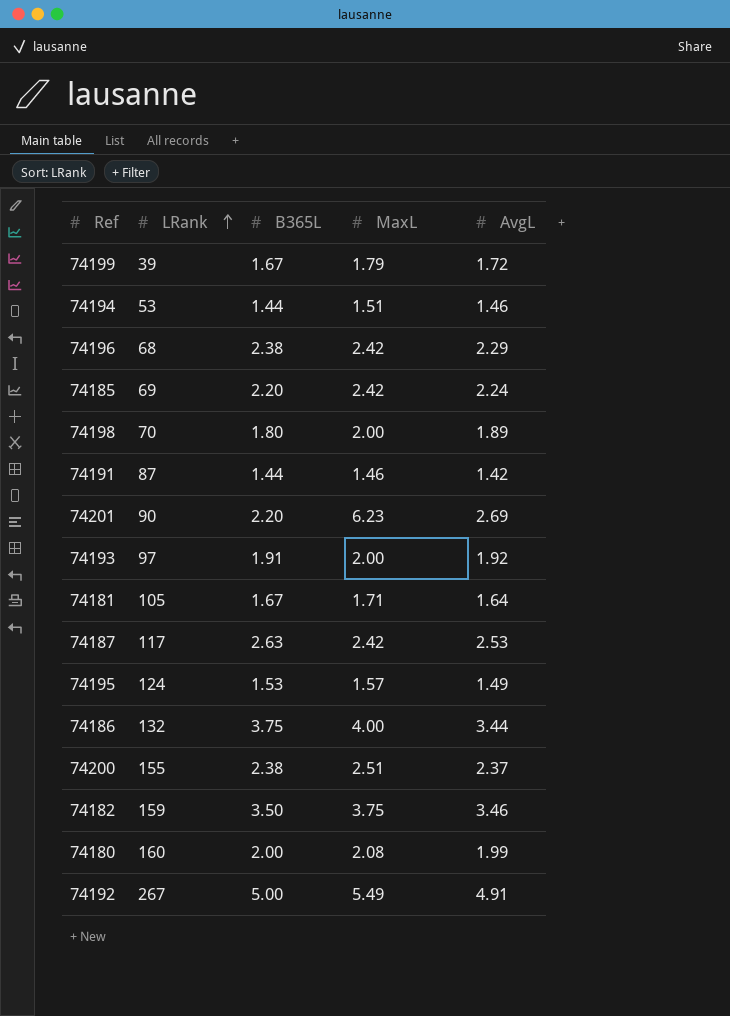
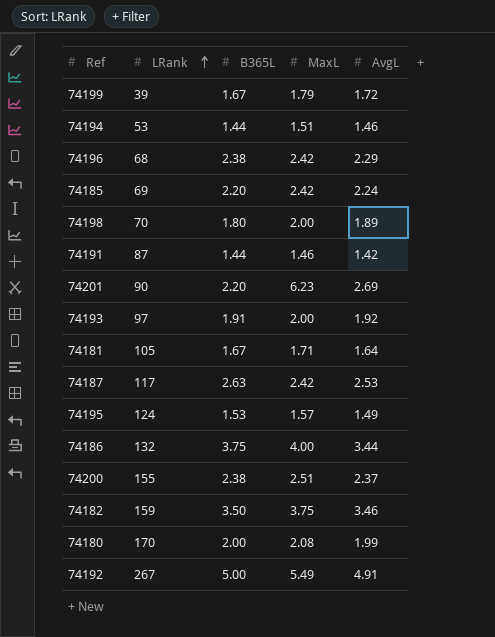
74180 | LRank: 160 -> 170

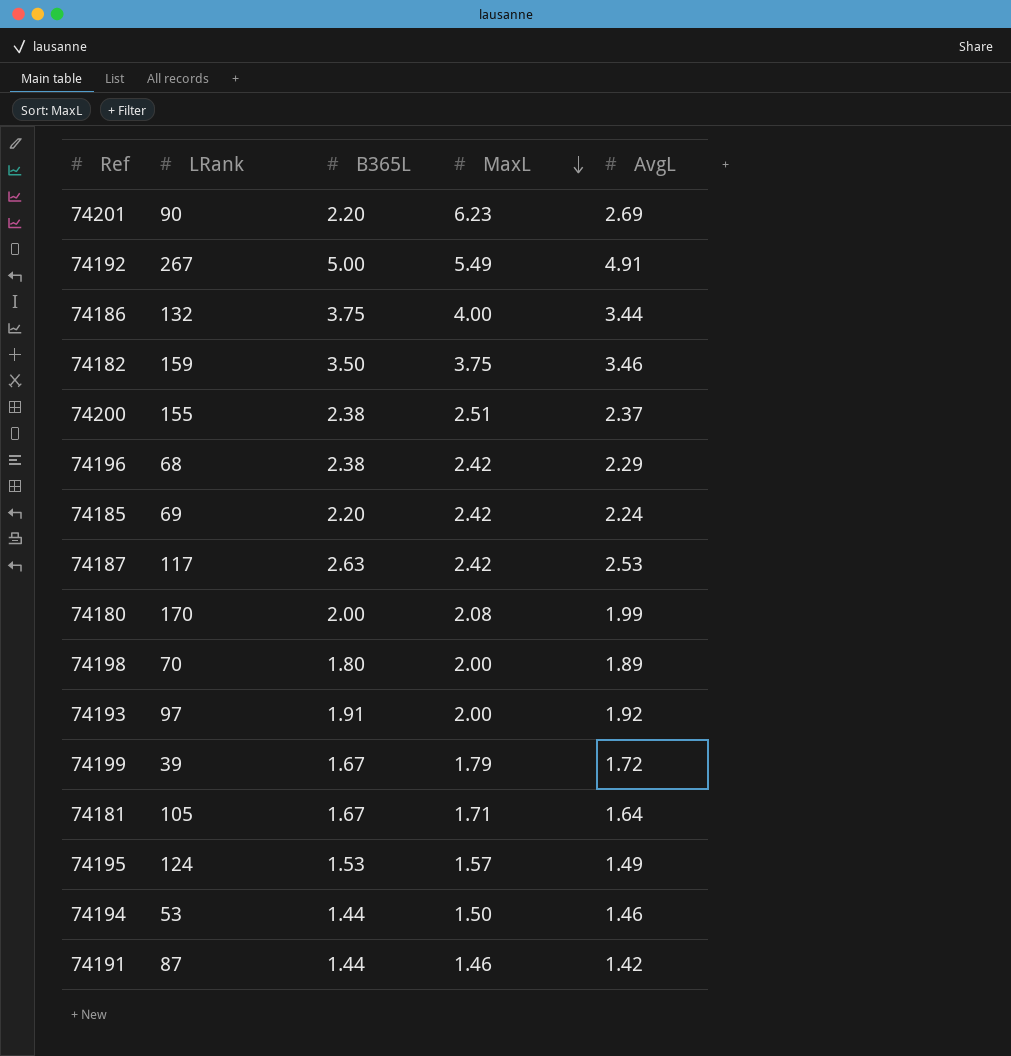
row order: LRank ascending -> MaxL descending
74194 | MaxL: 1.51 -> 1.50

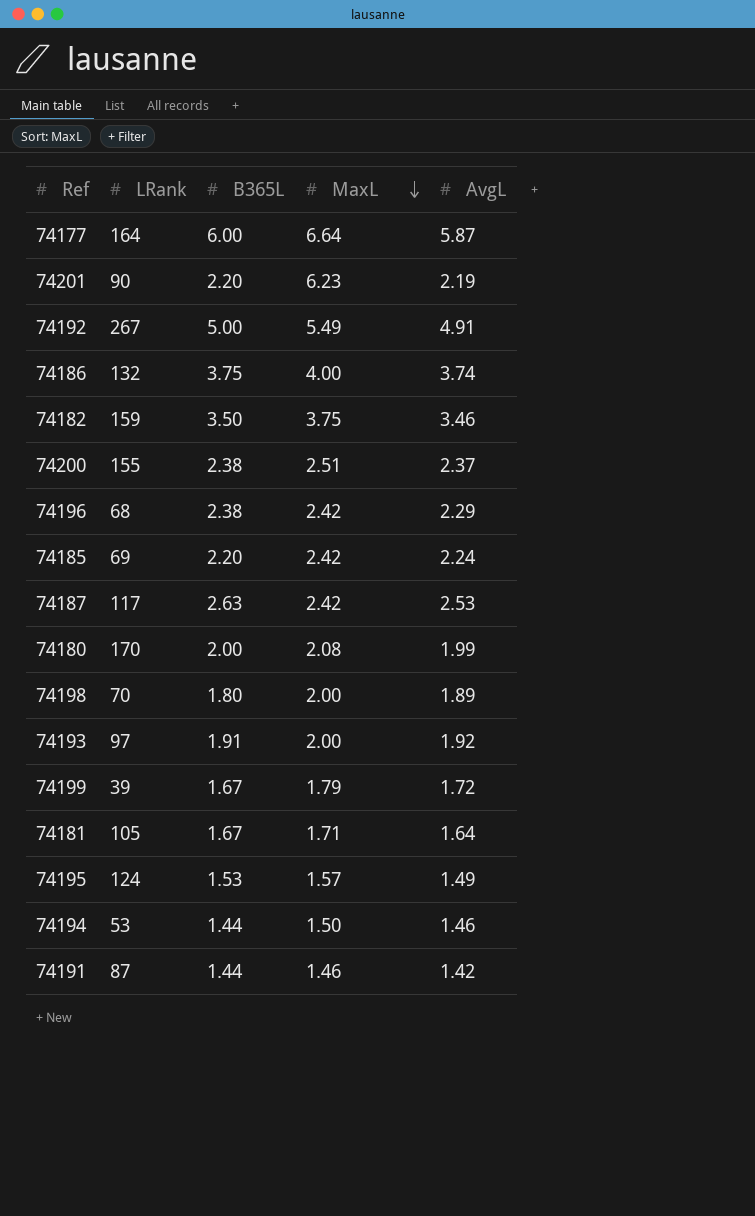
row 74177: none -> 164 | 6.00 | 6.64 | 5.87
74201 | AvgL: 2.69 -> 2.19
74186 | AvgL: 3.44 -> 3.74

